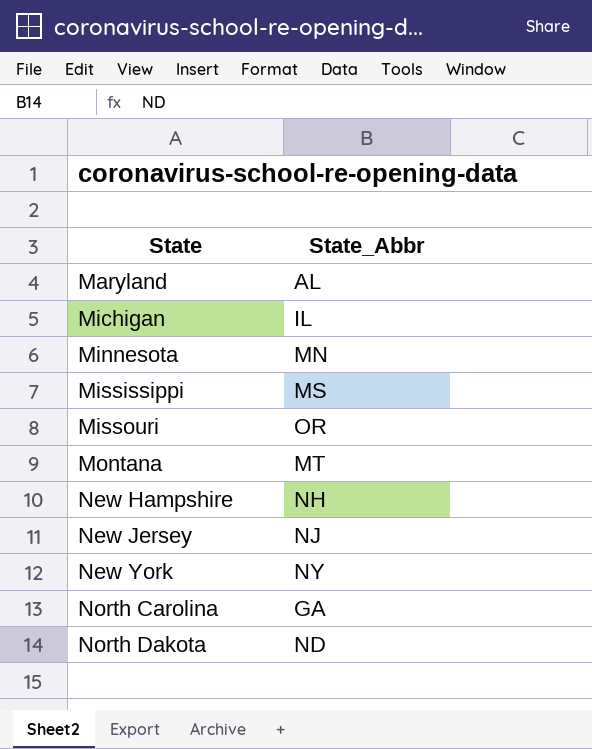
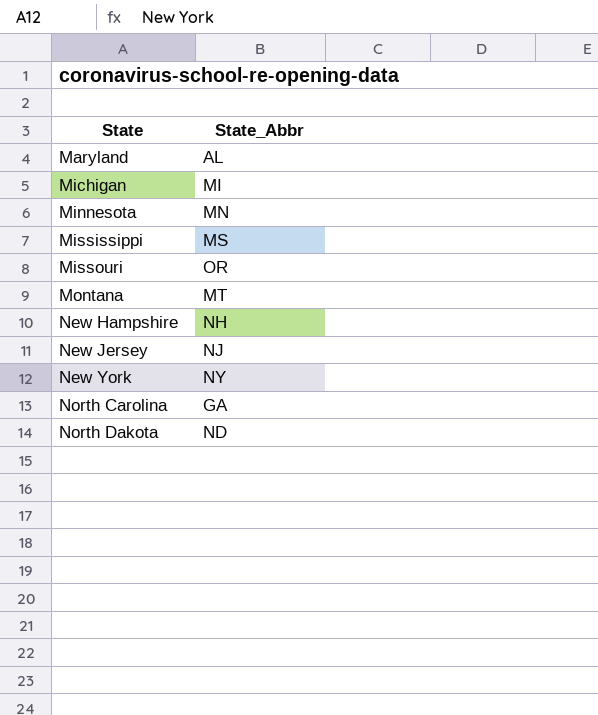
Michigan | State_Abbr: IL -> MI

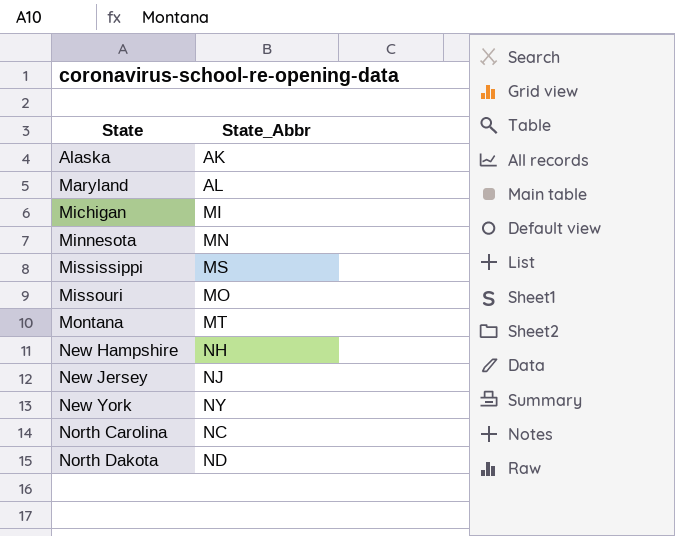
row Alaska: none -> AK
Missouri | State_Abbr: OR -> MO
North Carolina | State_Abbr: GA -> NC

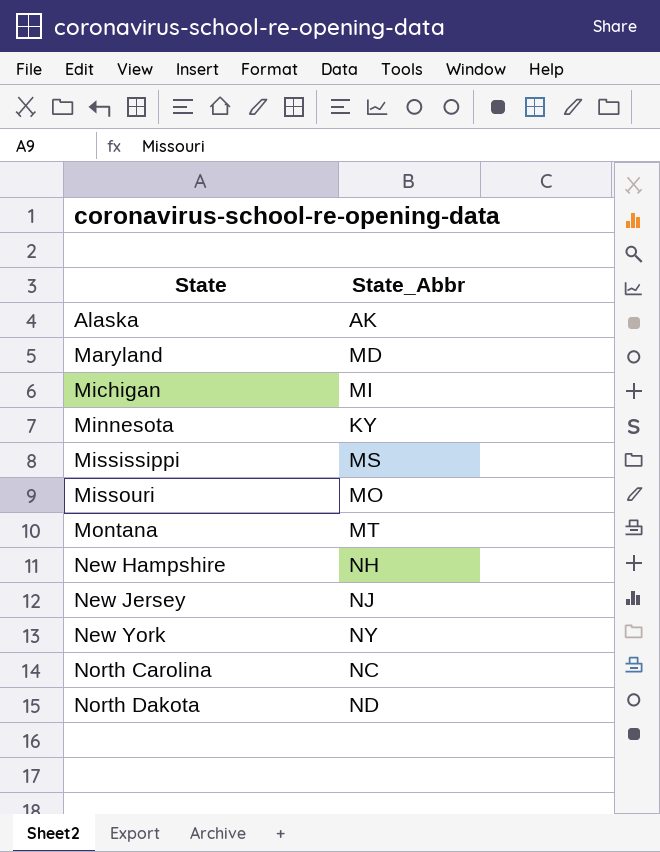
Maryland | State_Abbr: AL -> MD
Minnesota | State_Abbr: MN -> KY

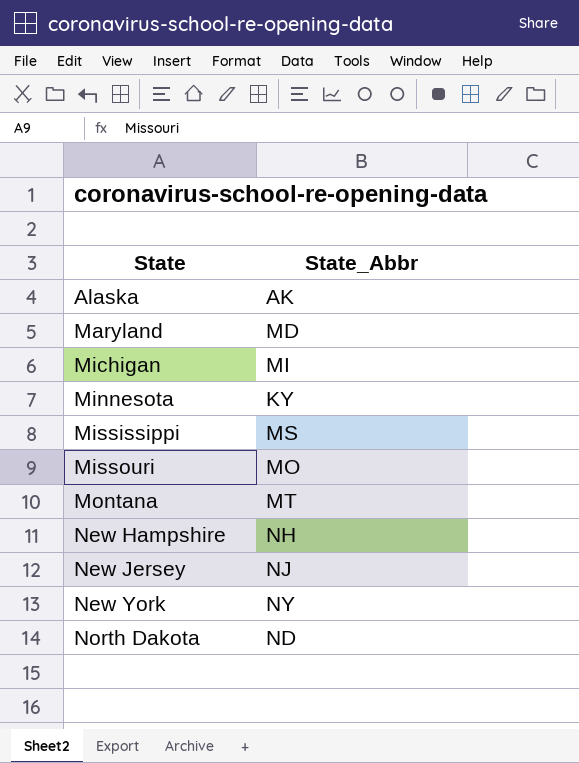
row North Carolina: NC -> none

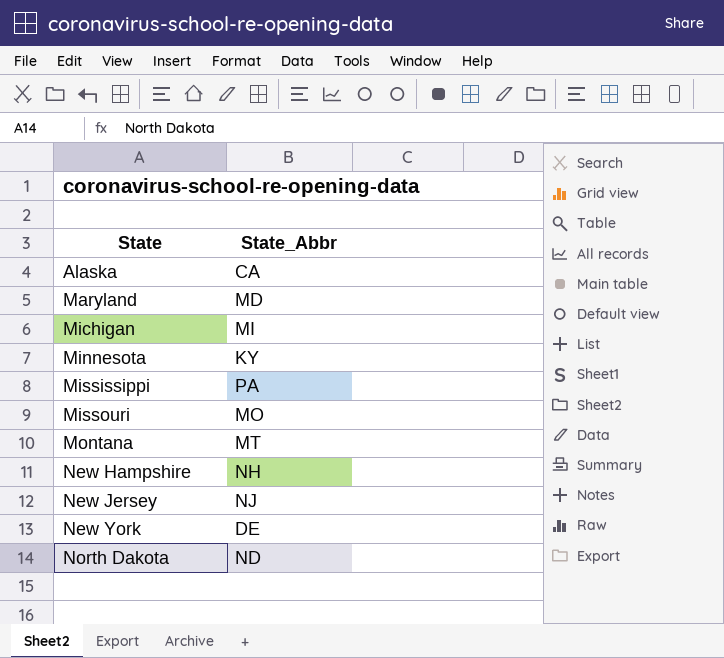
Alaska | State_Abbr: AK -> CA
Mississippi | State_Abbr: MS -> PA
New York | State_Abbr: NY -> DE

